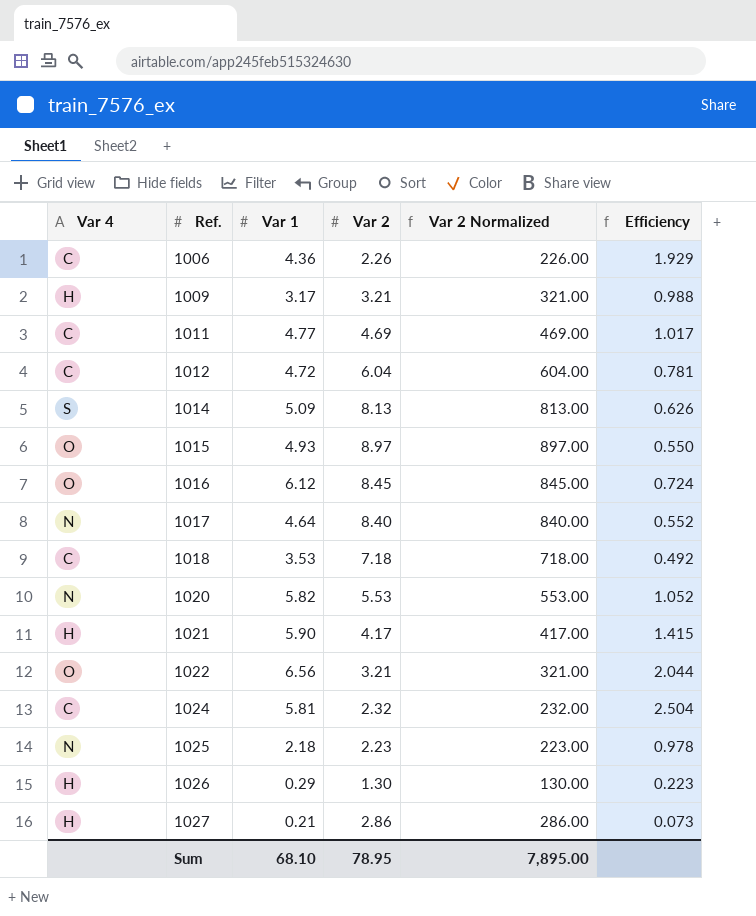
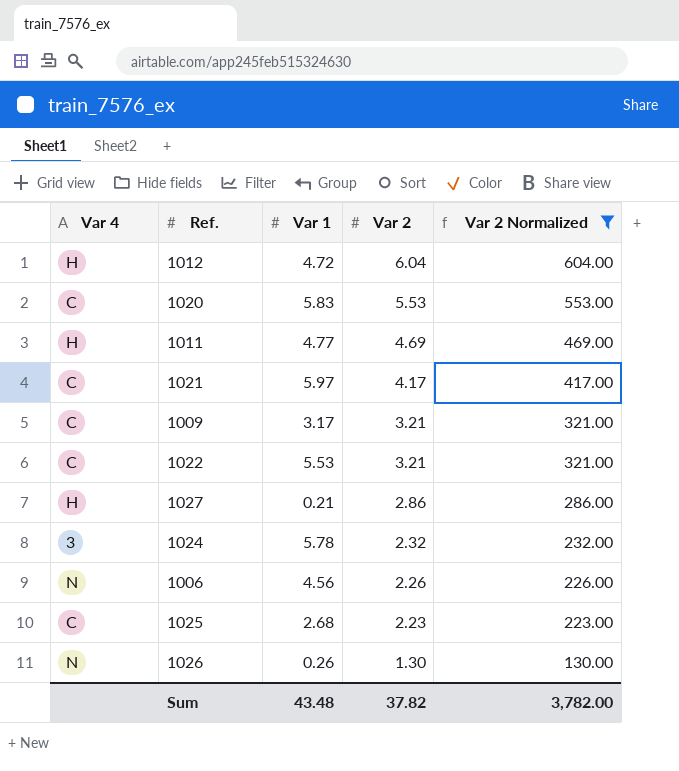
filter: none -> Var 2 Normalized <= 604.00
row order: Ref. ascending -> Var 2 descending
column Efficiency | formula: [Var 1] / [Var 2] -> none
1012 | Var 4: C -> H
1020 | Var 4: N -> C
1020 | Var 1: 5.82 -> 5.83
1011 | Var 4: C -> H
1021 | Var 4: H -> C
1021 | Var 1: 5.90 -> 5.97
1009 | Var 4: H -> C
1022 | Var 4: O -> C
1022 | Var 1: 6.56 -> 5.53
1024 | Var 4: C -> 3
1024 | Var 1: 5.81 -> 5.78
1006 | Var 4: C -> N
1006 | Var 1: 4.36 -> 4.56
1025 | Var 4: N -> C
1025 | Var 1: 2.18 -> 2.68
1026 | Var 4: H -> N
1026 | Var 1: 0.29 -> 0.26
Sum | Var 1: 68.10 -> 43.48
Sum | Var 2: 78.95 -> 37.82
Sum | Var 2 Normalized: 7,895.00 -> 3,782.00

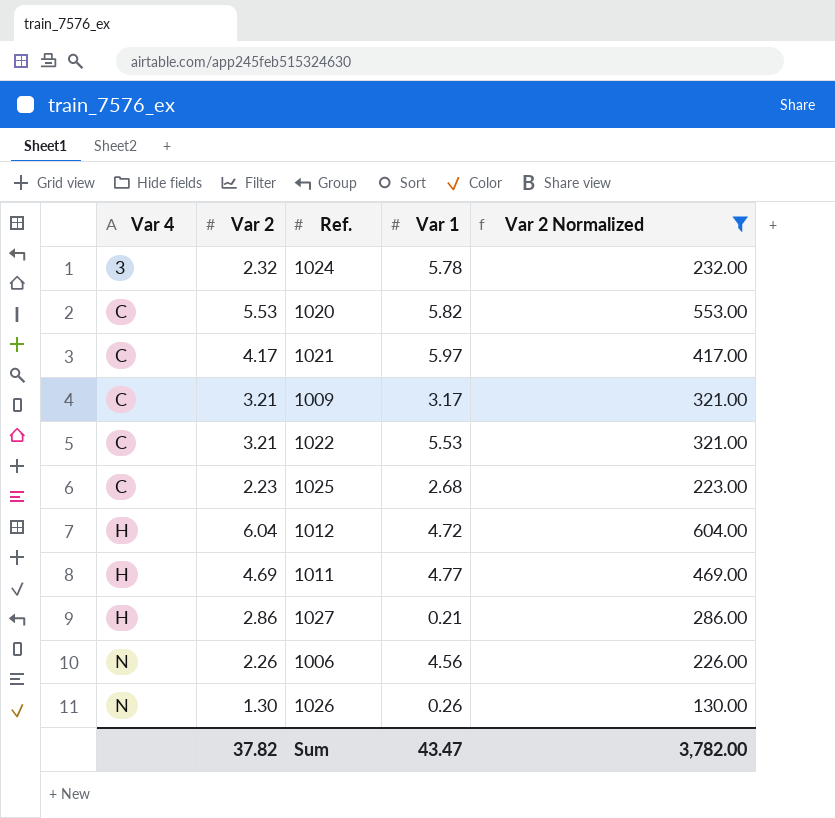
row order: Var 2 descending -> Var 4 ascending
column Var 2 | position: 4 -> 2
1020 | Var 1: 5.83 -> 5.82
Sum | Var 1: 43.48 -> 43.47

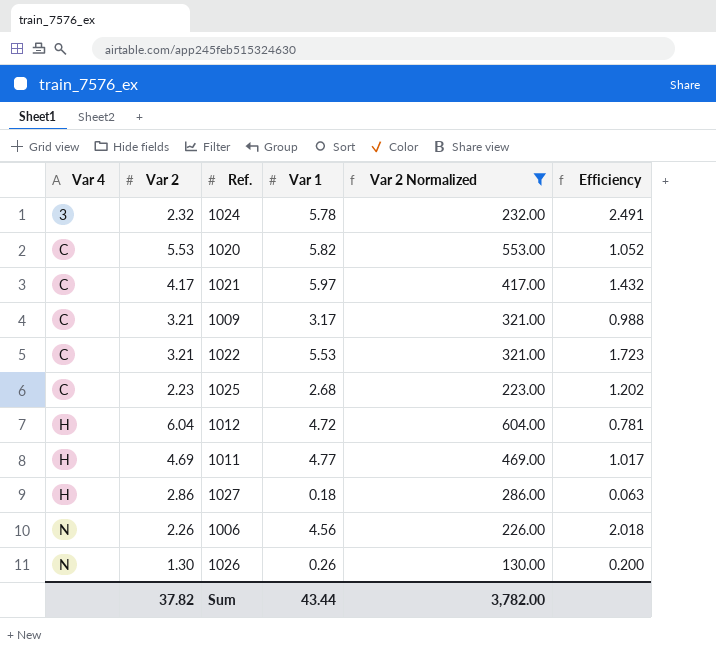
column Efficiency | formula: none -> [Var 1] / [Var 2]
1027 | Var 1: 0.21 -> 0.18
Sum | Var 1: 43.47 -> 43.44

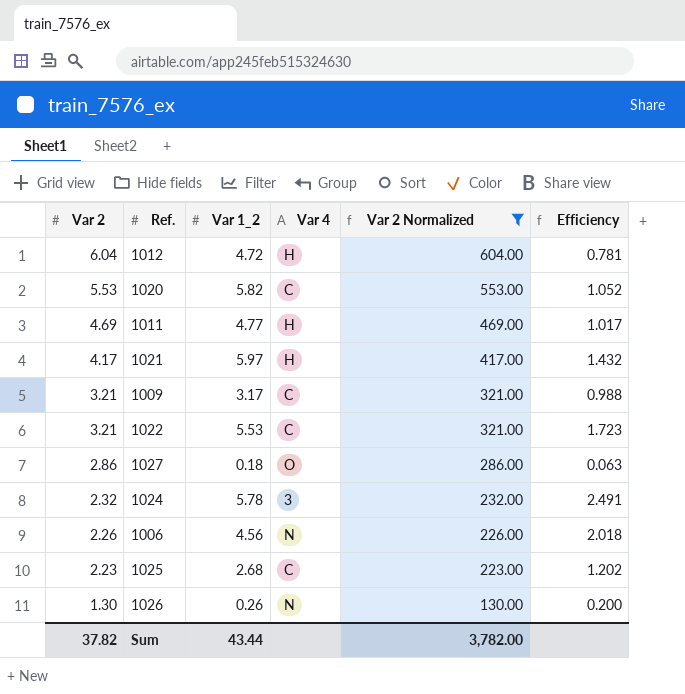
row order: Var 4 ascending -> Var 2 descending
column name: Var 1 -> Var 1_2
column Var 4 | position: 1 -> 4
1021 | Var 4: C -> H
1027 | Var 4: H -> O

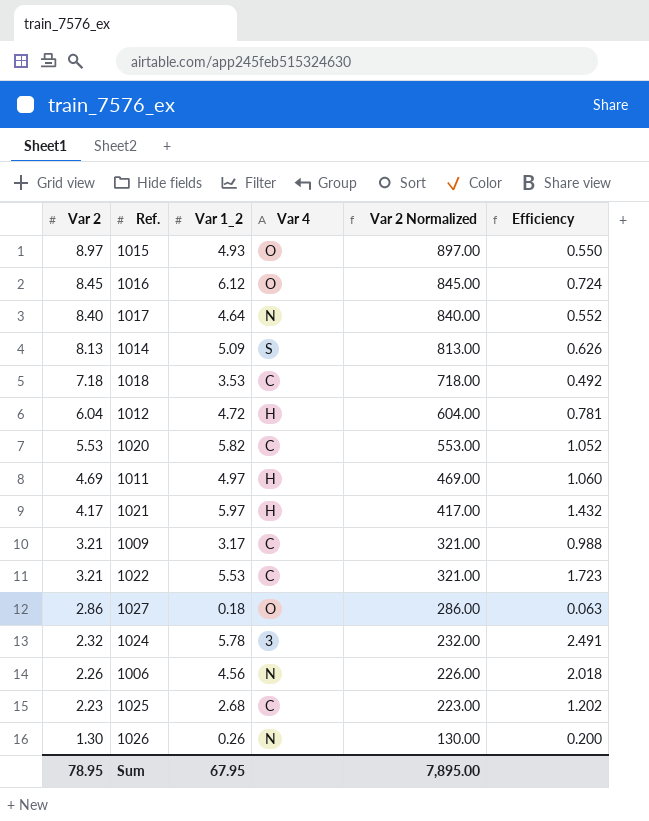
filter: Var 2 Normalized <= 604.00 -> none
1011 | Var 1_2: 4.77 -> 4.97
1011 | Efficiency: 1.017 -> 1.060
Sum | Var 2: 37.82 -> 78.95
Sum | Var 1_2: 43.44 -> 67.95
Sum | Var 2 Normalized: 3,782.00 -> 7,895.00

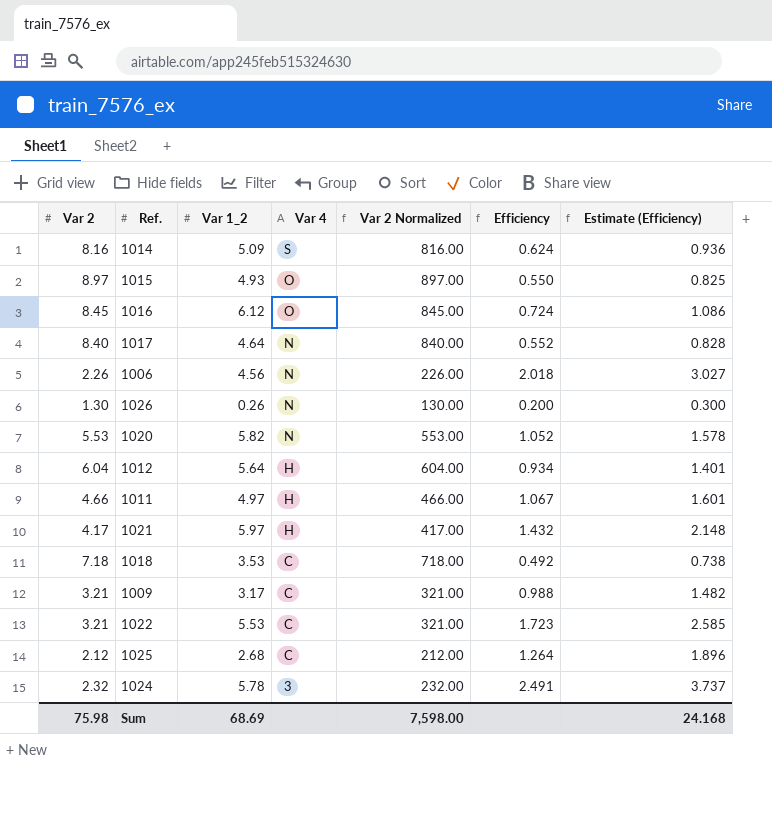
row order: Var 2 descending -> Var 4 descending
column Estimate (Efficiency) | formula: none -> [Efficiency] * 1.5
row 1027: 2.86 | 0.18 | O | 286.00 | 0.063 -> none
1014 | Var 2: 8.13 -> 8.16
1014 | Var 2 Normalized: 813.00 -> 816.00
1014 | Efficiency: 0.626 -> 0.624
1020 | Var 4: C -> N
1012 | Var 1_2: 4.72 -> 5.64
1012 | Efficiency: 0.781 -> 0.934
1011 | Var 2: 4.69 -> 4.66
1011 | Var 2 Normalized: 469.00 -> 466.00
1011 | Efficiency: 1.060 -> 1.067
1025 | Var 2: 2.23 -> 2.12
1025 | Var 2 Normalized: 223.00 -> 212.00
1025 | Efficiency: 1.202 -> 1.264
Sum | Var 2: 78.95 -> 75.98
Sum | Var 1_2: 67.95 -> 68.69
Sum | Var 2 Normalized: 7,895.00 -> 7,598.00

